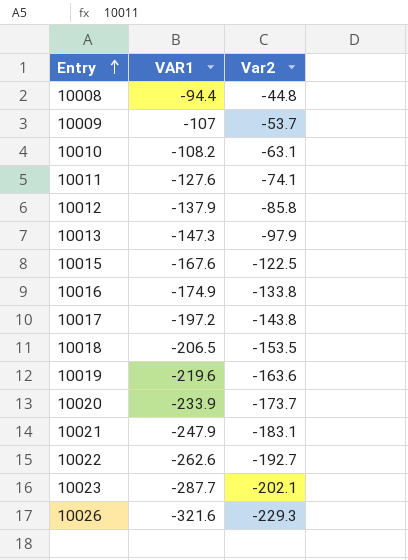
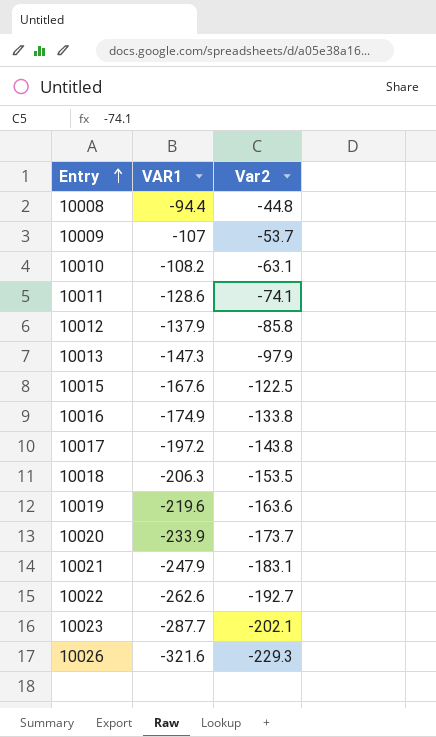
10011 | VAR1: -127.6 -> -128.6
10018 | VAR1: -206.5 -> -206.3

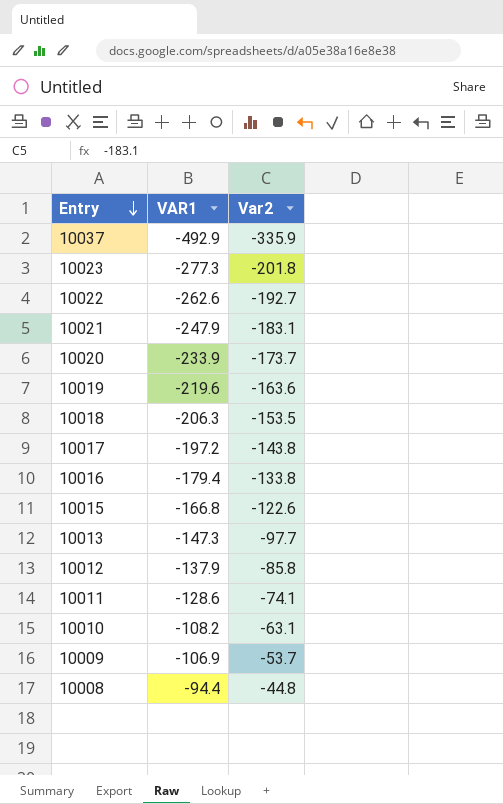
row order: Entry ascending -> Entry descending
row 10026: -321.6 | -229.3 -> none
row 10037: none -> -492.9 | -335.9
10023 | VAR1: -287.7 -> -277.3
10023 | Var2: -202.1 -> -201.8
10016 | VAR1: -174.9 -> -179.4
10015 | VAR1: -167.6 -> -166.8
10015 | Var2: -122.5 -> -122.6
10013 | Var2: -97.9 -> -97.7
10009 | VAR1: -107 -> -106.9

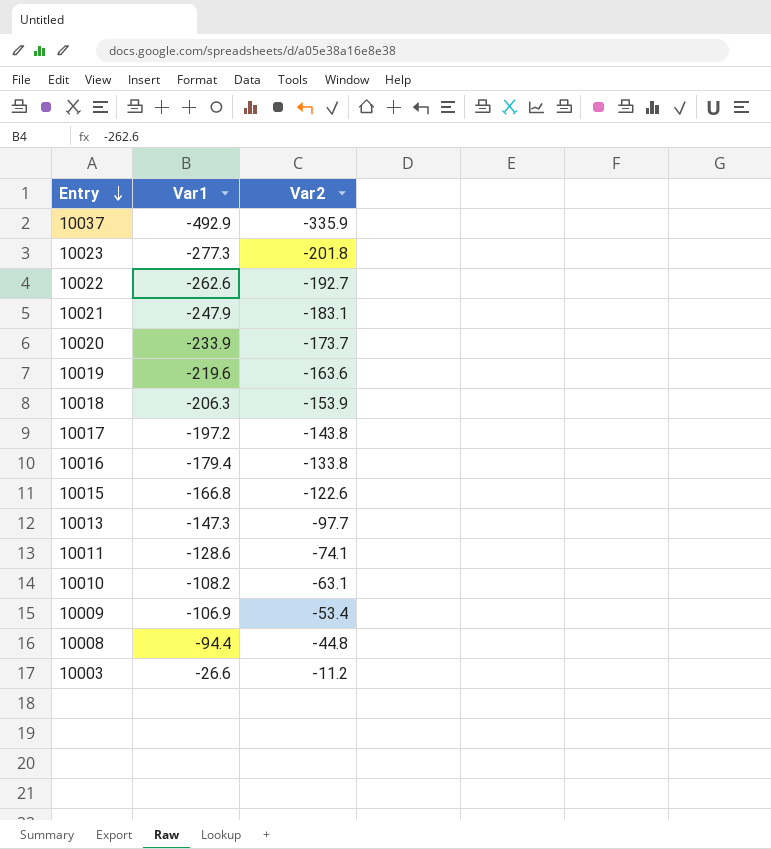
column name: VAR1 -> Var1
row 10012: -137.9 | -85.8 -> none
10018 | Var2: -153.5 -> -153.9
10009 | Var2: -53.7 -> -53.4
row 10003: none -> -26.6 | -11.2

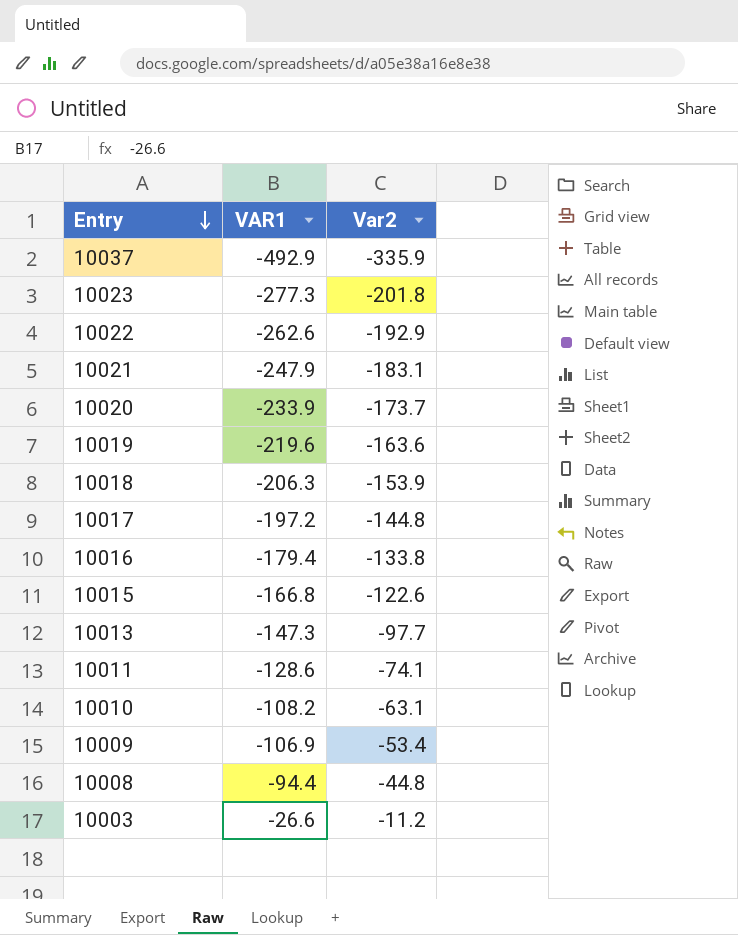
column name: Var1 -> VAR1
10022 | Var2: -192.7 -> -192.9
10017 | Var2: -143.8 -> -144.8

